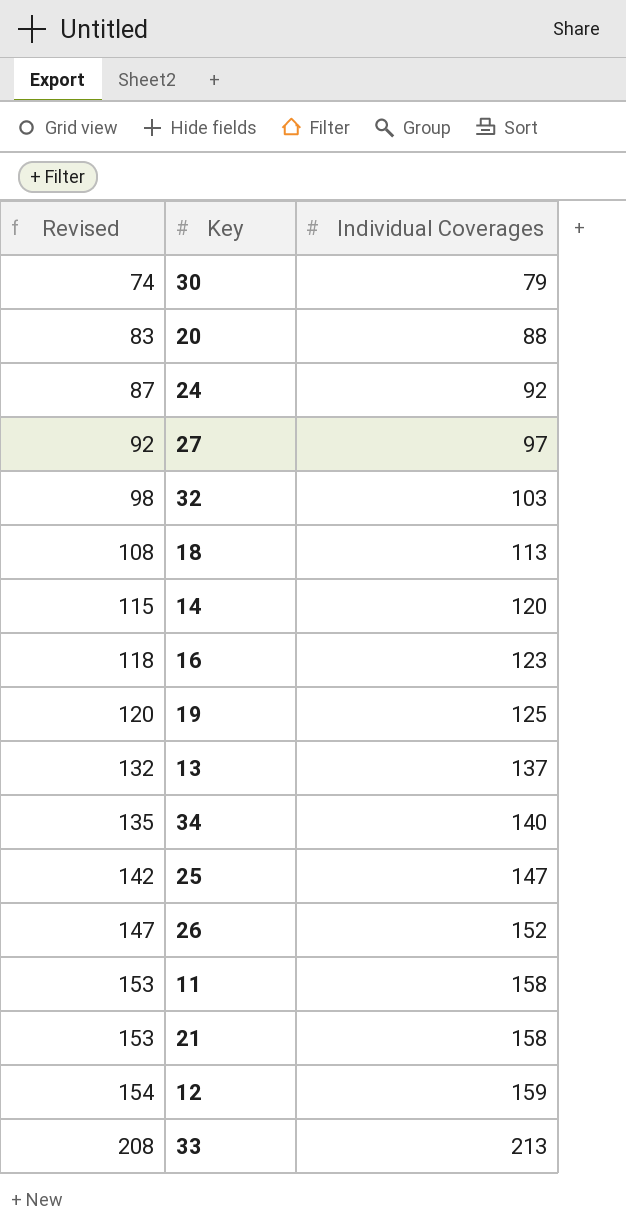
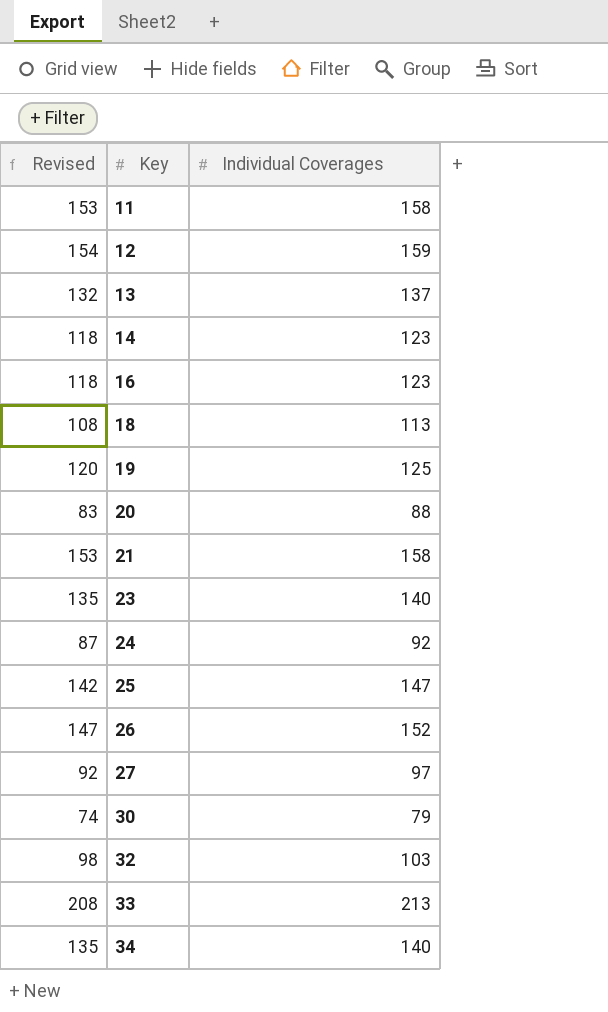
row order: Revised ascending -> Key ascending
14 | Revised: 115 -> 118
14 | Individual Coverages: 120 -> 123
row 23: none -> 135 | 140

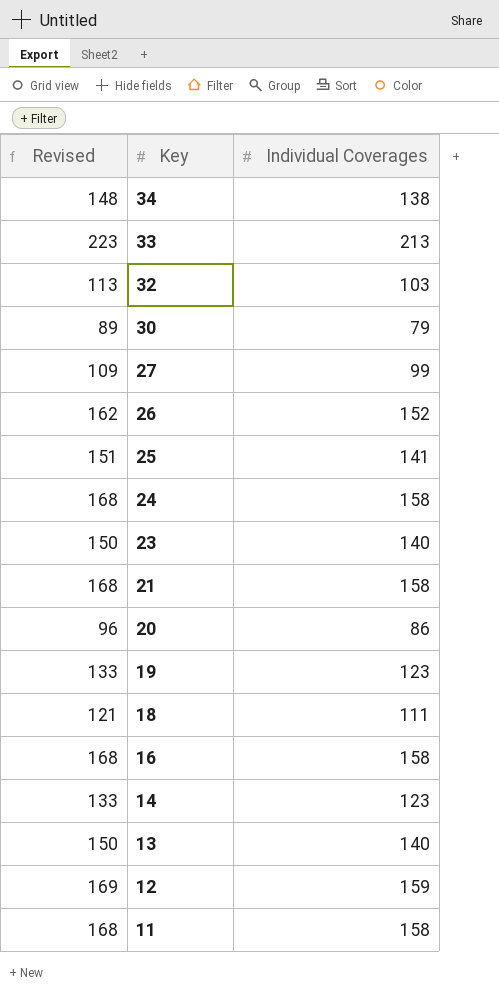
row order: Key ascending -> Key descending
column Revised | formula: [Individual Coverages] - 5 -> [Individual Coverages] + 10
34 | Individual Coverages: 140 -> 138
27 | Individual Coverages: 97 -> 99
25 | Individual Coverages: 147 -> 141
24 | Individual Coverages: 92 -> 158
20 | Individual Coverages: 88 -> 86
19 | Individual Coverages: 125 -> 123
18 | Individual Coverages: 113 -> 111
16 | Individual Coverages: 123 -> 158
13 | Individual Coverages: 137 -> 140

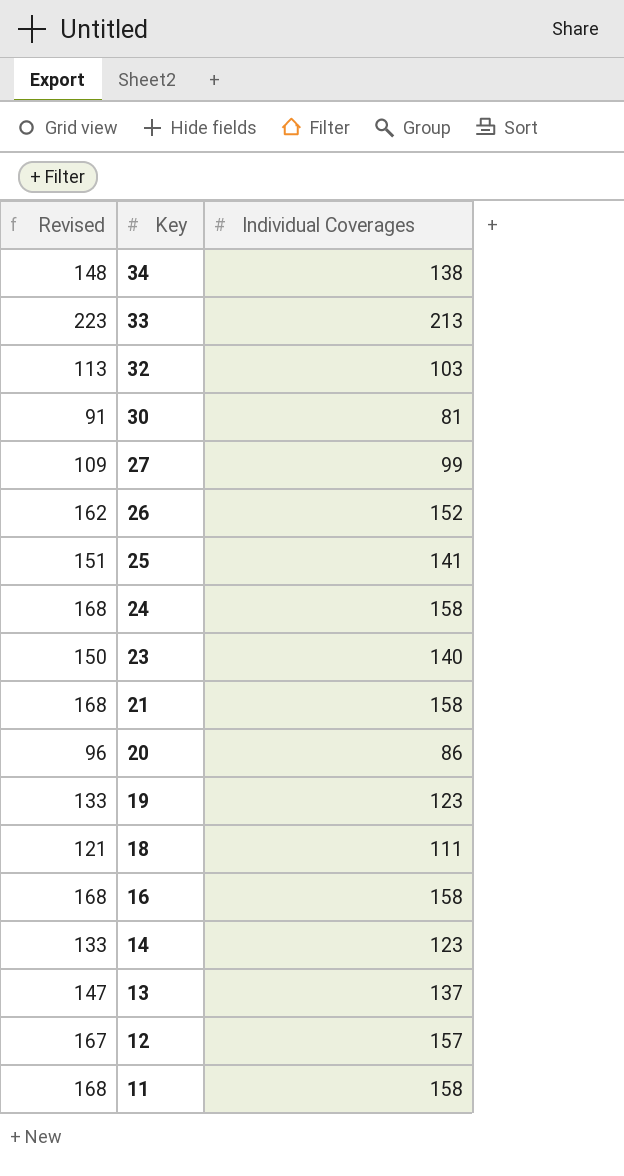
30 | Revised: 89 -> 91
30 | Individual Coverages: 79 -> 81
13 | Revised: 150 -> 147
13 | Individual Coverages: 140 -> 137
12 | Revised: 169 -> 167
12 | Individual Coverages: 159 -> 157

